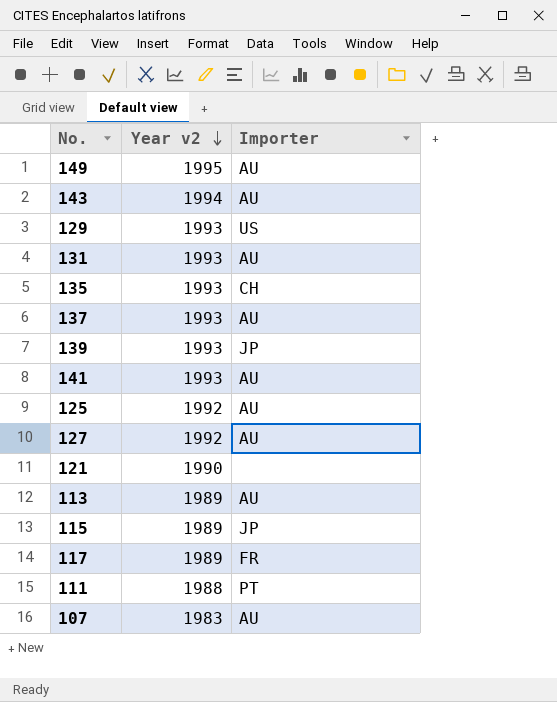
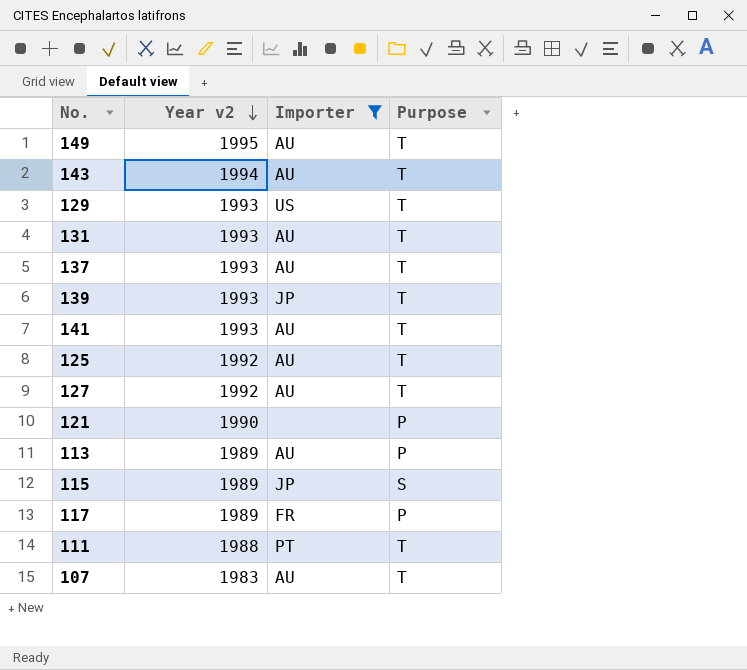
filter: none -> Importer != CH
column Purpose | position: none -> 4

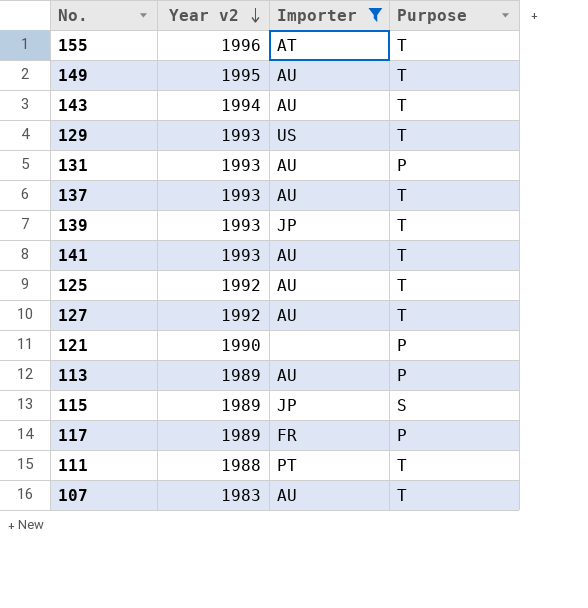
row 155: none -> 1996 | AT | T
131 | Purpose: T -> P

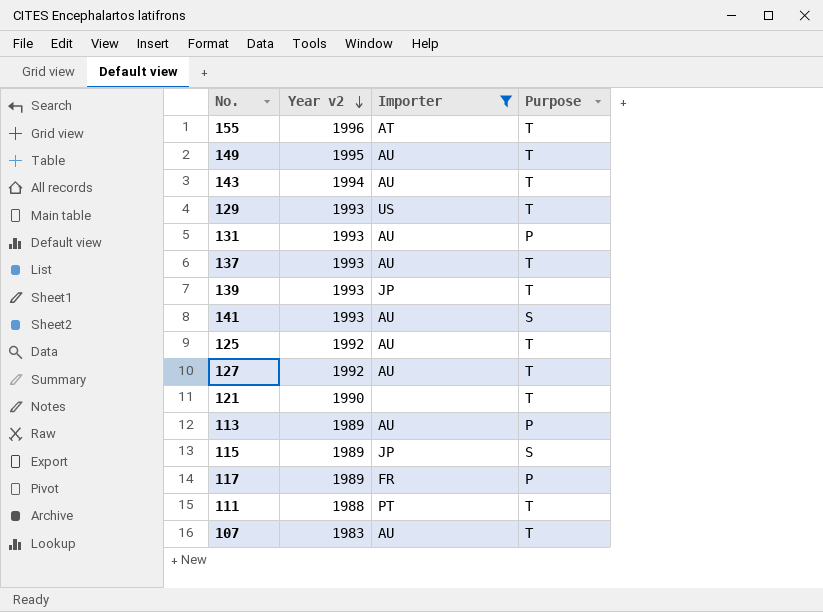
141 | Purpose: T -> S
121 | Purpose: P -> T

